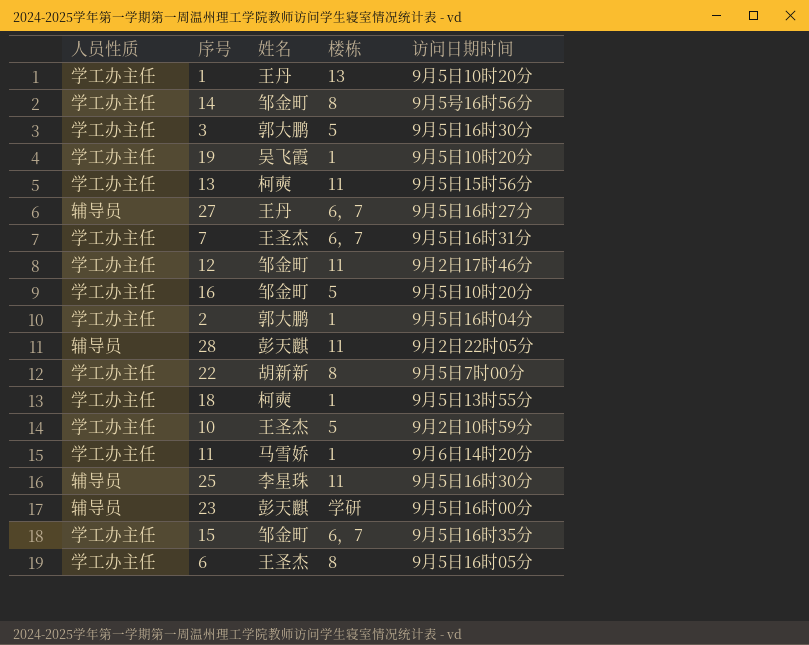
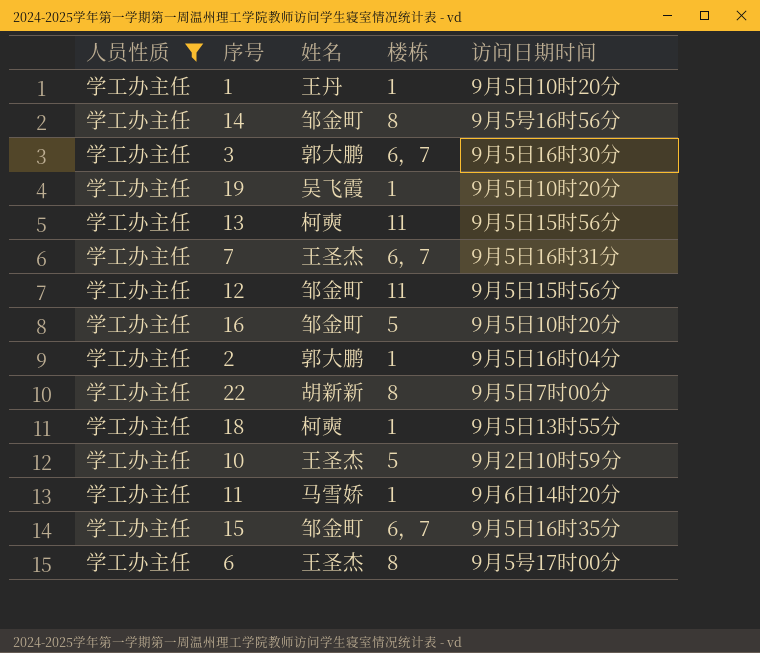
filter: none -> 人员性质 = 学工办主任
1 | 楼栋: 13 -> 1
3 | 楼栋: 5 -> 6，7
12 | 访问日期时间: 9月2日17时46分 -> 9月5日15时56分
6 | 访问日期时间: 9月5日16时05分 -> 9月5号17时00分

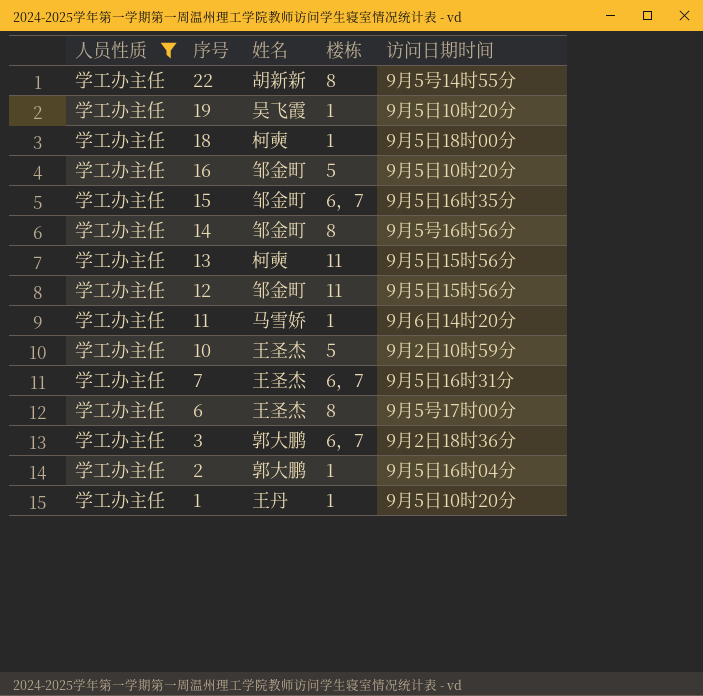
row order: none -> 序号 descending
22 | 访问日期时间: 9月5日7时00分 -> 9月5号14时55分
18 | 访问日期时间: 9月5日13时55分 -> 9月5日18时00分
3 | 访问日期时间: 9月5日16时30分 -> 9月2日18时36分

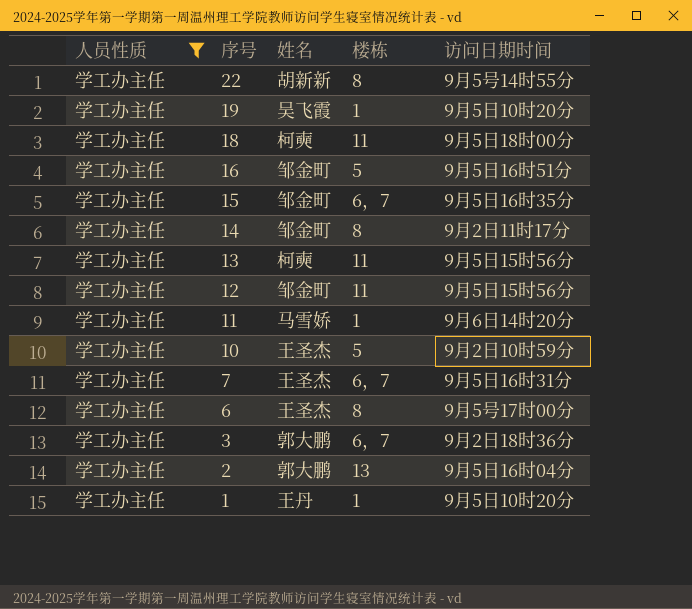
18 | 楼栋: 1 -> 11
16 | 访问日期时间: 9月5日10时20分 -> 9月5日16时51分
14 | 访问日期时间: 9月5号16时56分 -> 9月2日11时17分
2 | 楼栋: 1 -> 13

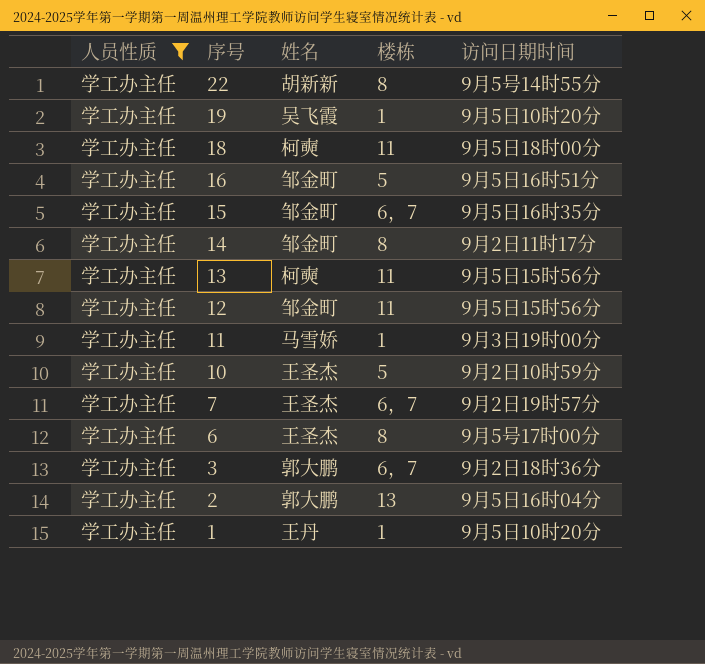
11 | 访问日期时间: 9月6日14时20分 -> 9月3日19时00分
7 | 访问日期时间: 9月5日16时31分 -> 9月2日19时57分

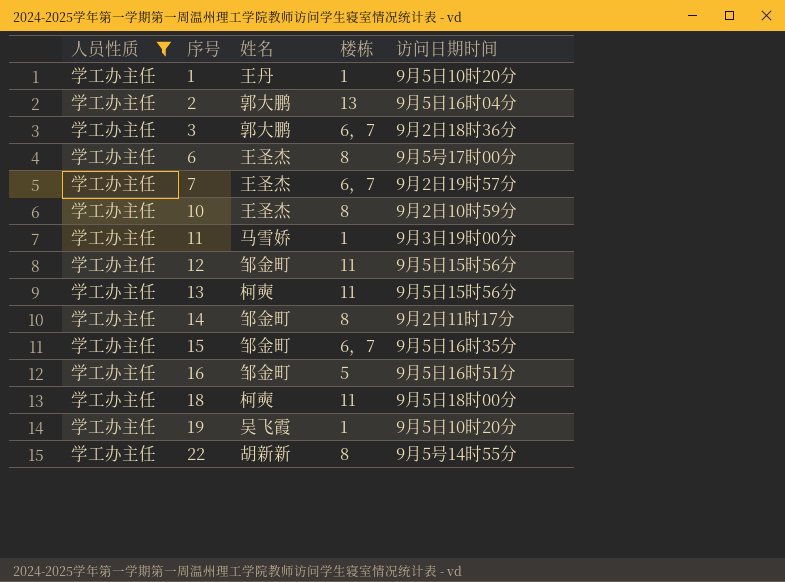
row order: 序号 descending -> 序号 ascending
10 | 楼栋: 5 -> 8

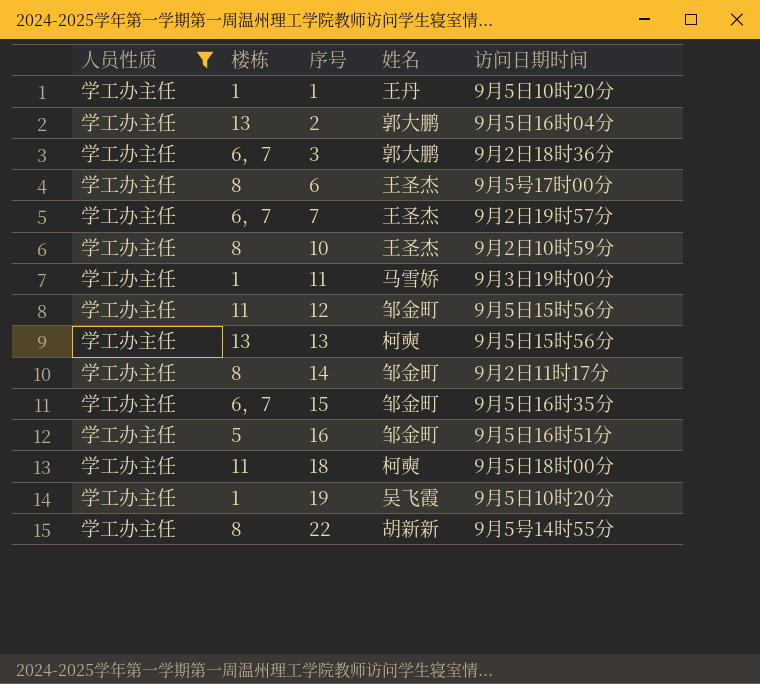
column 楼栋 | position: 4 -> 2
13 | 楼栋: 11 -> 13

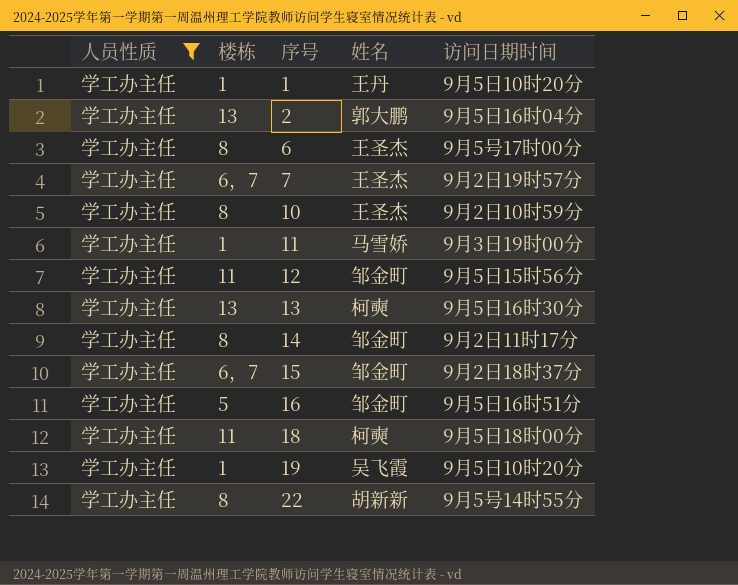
row 3: 学工办主任 | 6，7 | 郭大鹏 | 9月2日18时36分 -> none
13 | 访问日期时间: 9月5日15时56分 -> 9月5日16时30分
15 | 访问日期时间: 9月5日16时35分 -> 9月2日18时37分

